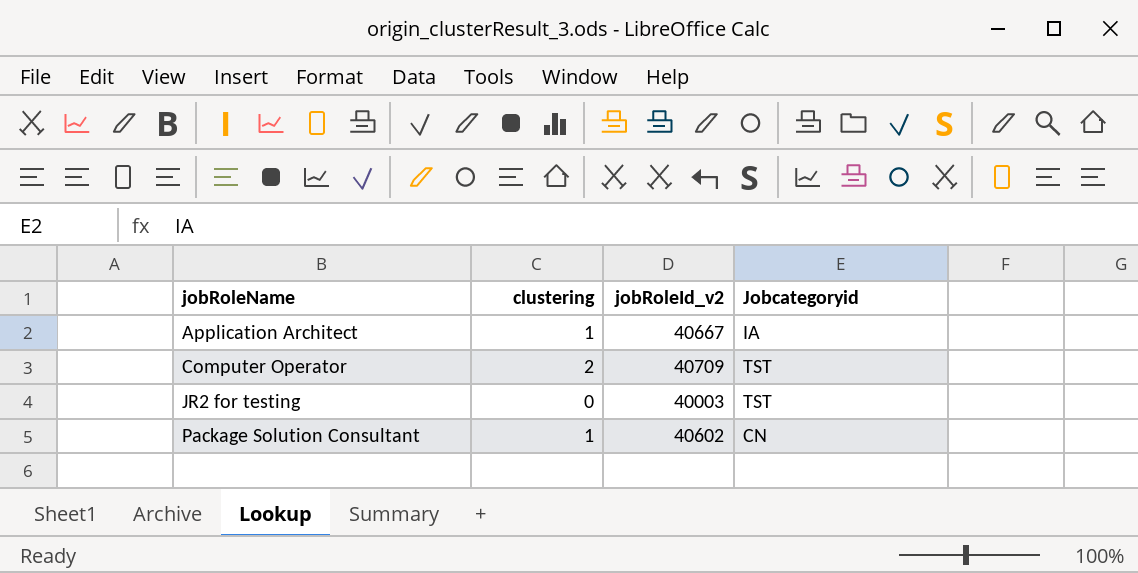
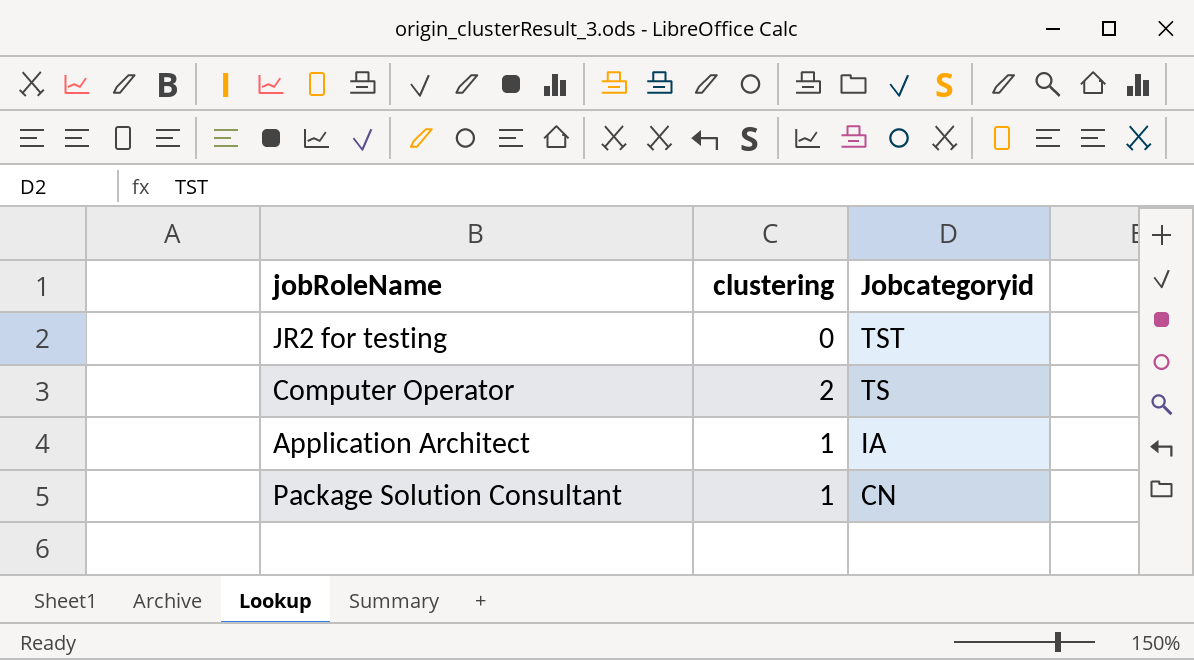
row order: jobRoleName ascending -> Jobcategoryid descending
column jobRoleId_v2 | position: 3 -> none
Computer Operator | Jobcategoryid: TST -> TS

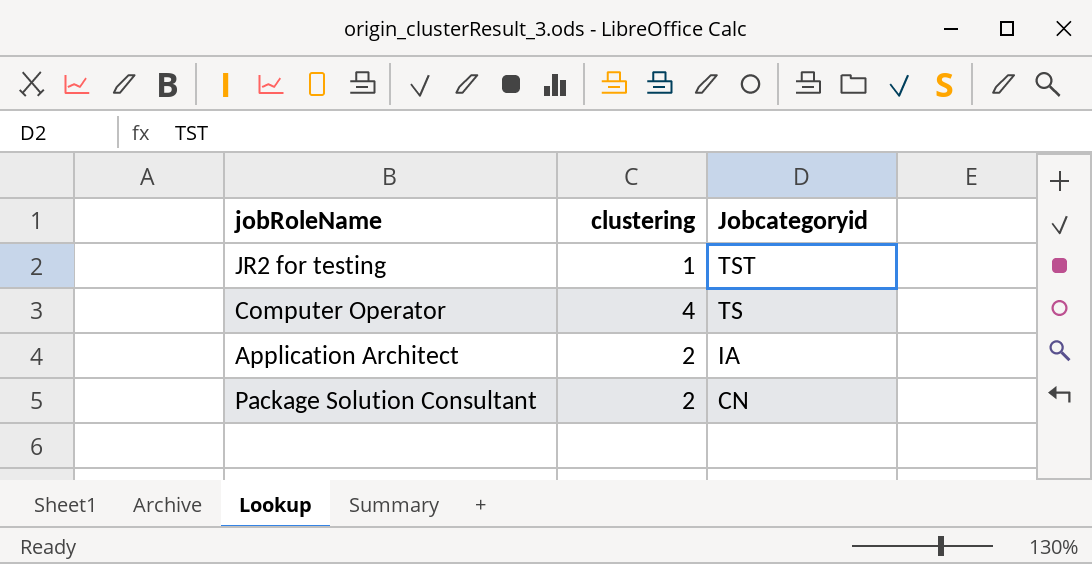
JR2 for testing | clustering: 0 -> 1
Computer Operator | clustering: 2 -> 4
Application Architect | clustering: 1 -> 2
Package Solution Consultant | clustering: 1 -> 2

